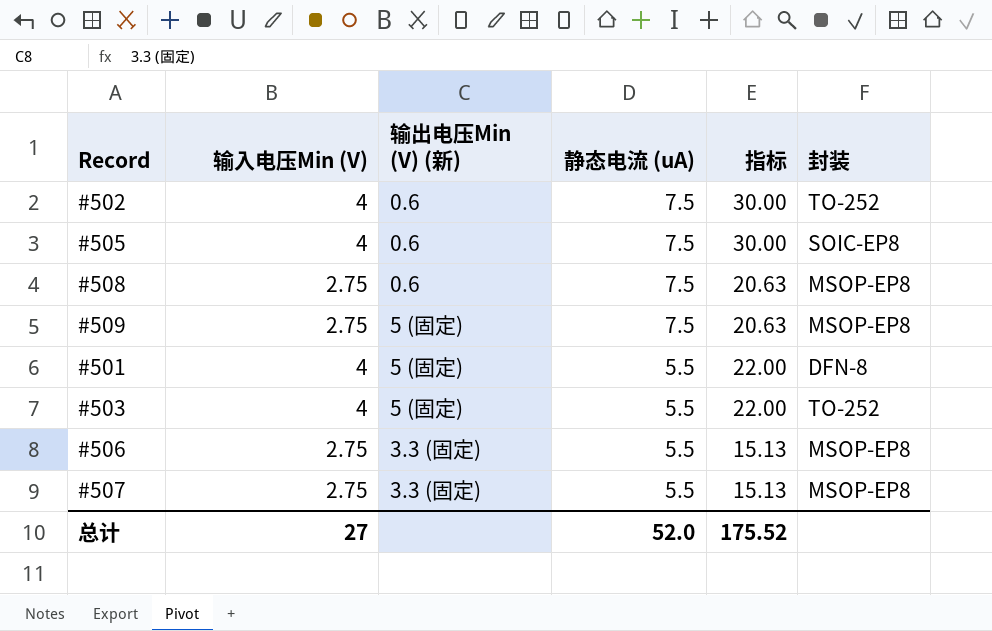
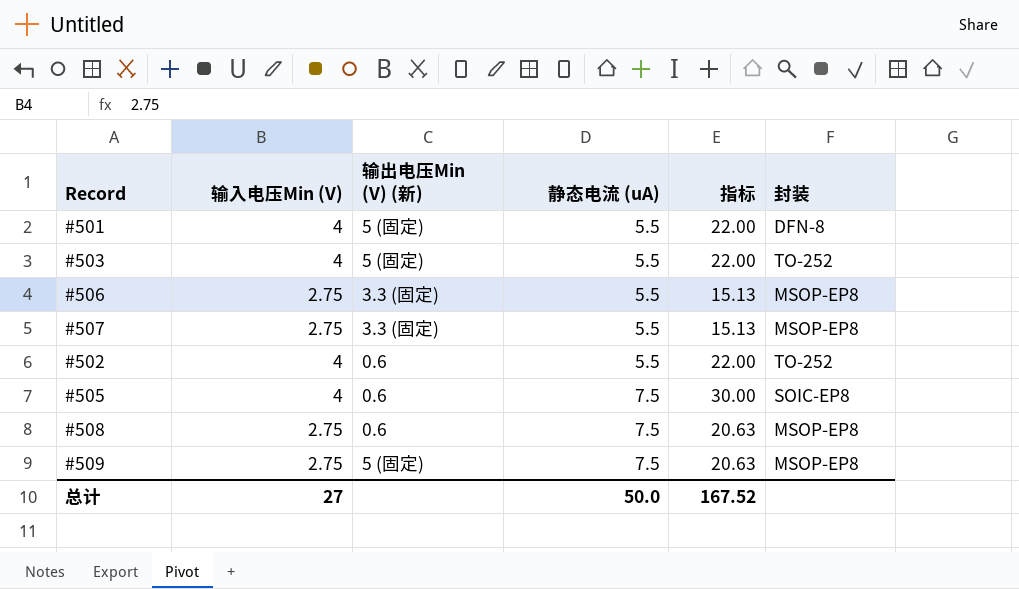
row order: 静态电流 (uA) descending -> 静态电流 (uA) ascending
#502 | 静态电流 (uA): 7.5 -> 5.5
#502 | 指标: 30.00 -> 22.00
总计 | 静态电流 (uA): 52.0 -> 50.0
总计 | 指标: 175.52 -> 167.52

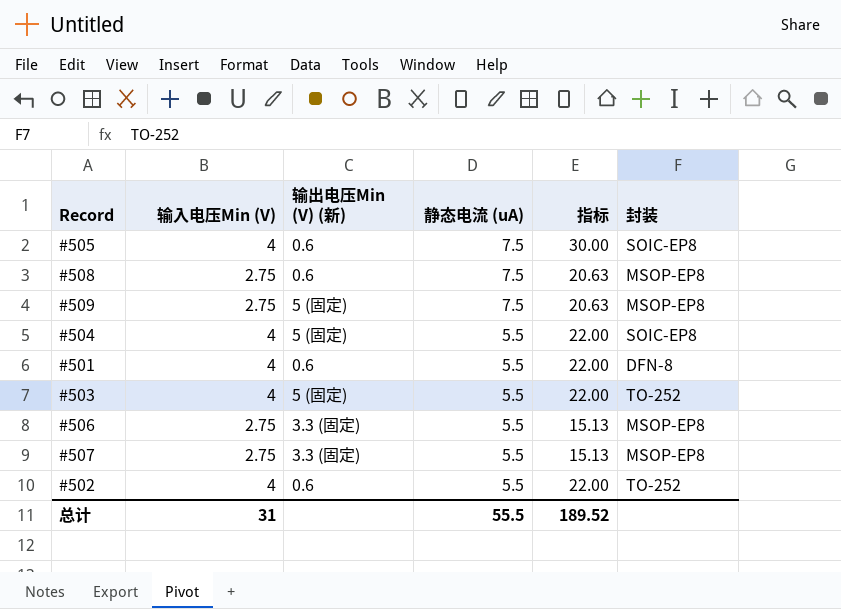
row order: 静态电流 (uA) ascending -> 静态电流 (uA) descending
row #504: none -> 4 | 5 (固定) | 5.5 | 22.00 | SOIC-EP8
#501 | 输出电压Min (V) (新): 5 (固定) -> 0.6
总计 | 输入电压Min (V): 27 -> 31
总计 | 静态电流 (uA): 50.0 -> 55.5
总计 | 指标: 167.52 -> 189.52

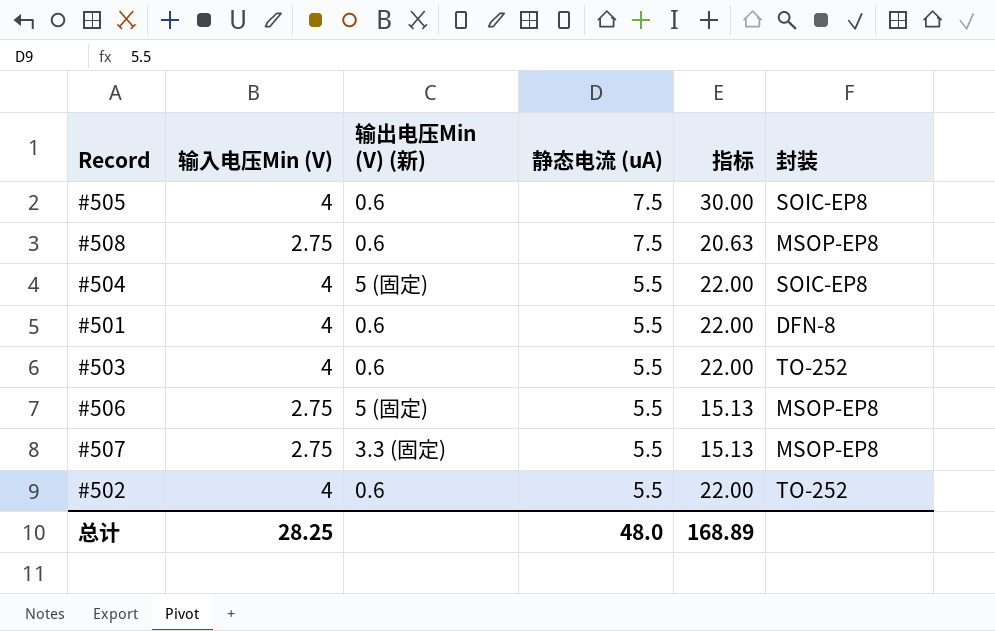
row #509: 2.75 | 5 (固定) | 7.5 | 20.63 | MSOP-EP8 -> none
#503 | 输出电压Min (V) (新): 5 (固定) -> 0.6
#506 | 输出电压Min (V) (新): 3.3 (固定) -> 5 (固定)
总计 | 输入电压Min (V): 31 -> 28.25
总计 | 静态电流 (uA): 55.5 -> 48.0
总计 | 指标: 189.52 -> 168.89

